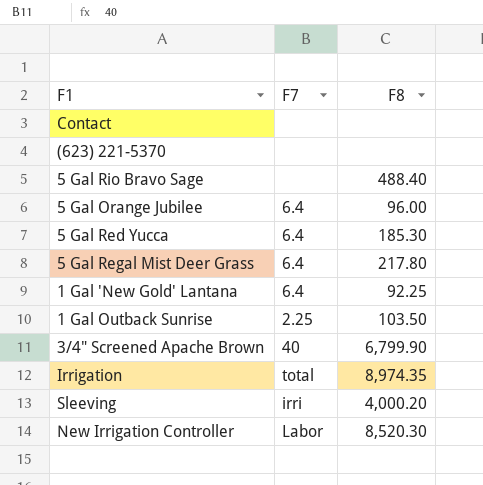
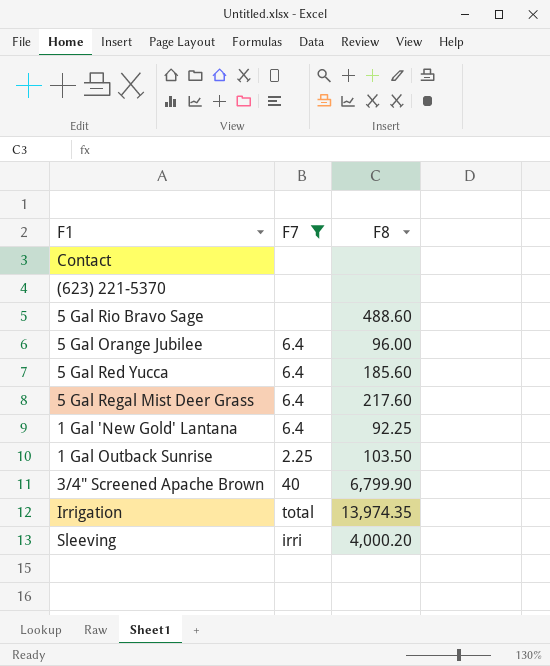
filter: none -> F7 != Labor
5 Gal Rio Bravo Sage | F8: 488.40 -> 488.60
5 Gal Red Yucca | F8: 185.30 -> 185.60
5 Gal Regal Mist Deer Grass | F8: 217.80 -> 217.60
Irrigation | F8: 8,974.35 -> 13,974.35

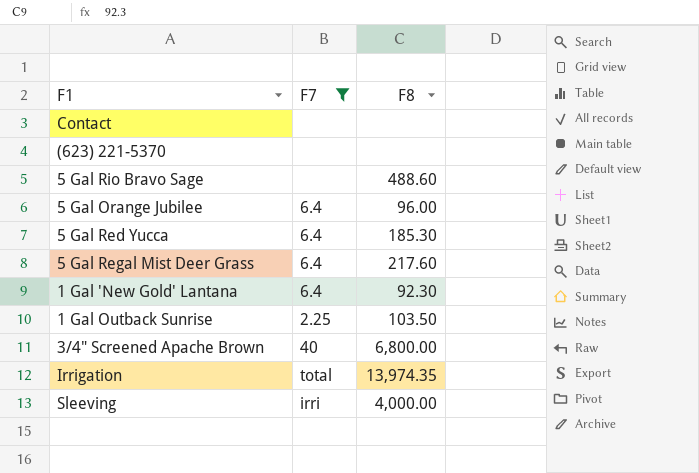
5 Gal Red Yucca | F8: 185.60 -> 185.30
1 Gal 'New Gold' Lantana | F8: 92.25 -> 92.30
3/4" Screened Apache Brown | F8: 6,799.90 -> 6,800.00
Sleeving | F8: 4,000.20 -> 4,000.00

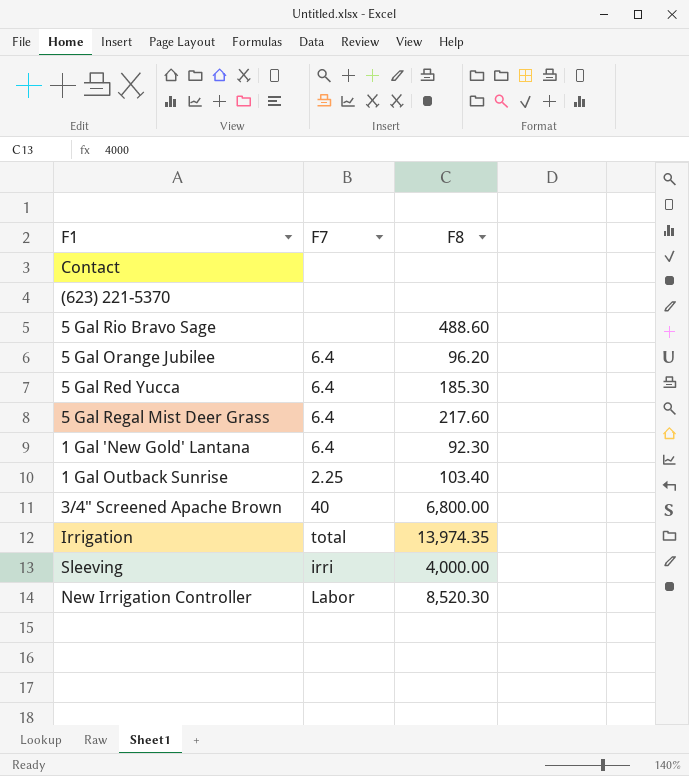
filter: F7 != Labor -> none
5 Gal Orange Jubilee | F8: 96.00 -> 96.20
1 Gal Outback Sunrise | F8: 103.50 -> 103.40

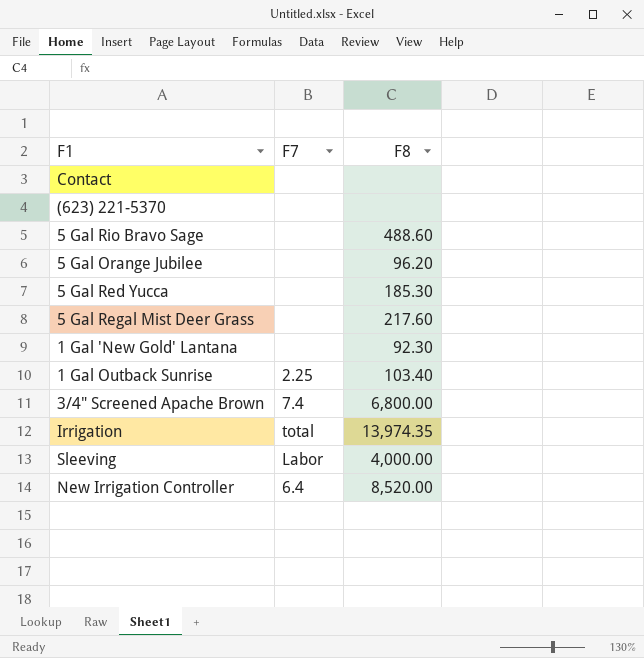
5 Gal Orange Jubilee | F7: 6.4 -> none
5 Gal Red Yucca | F7: 6.4 -> none
5 Gal Regal Mist Deer Grass | F7: 6.4 -> none
1 Gal 'New Gold' Lantana | F7: 6.4 -> none
3/4" Screened Apache Brown | F7: 40 -> 7.4
Sleeving | F7: irri -> Labor
New Irrigation Controller | F7: Labor -> 6.4
New Irrigation Controller | F8: 8,520.30 -> 8,520.00

